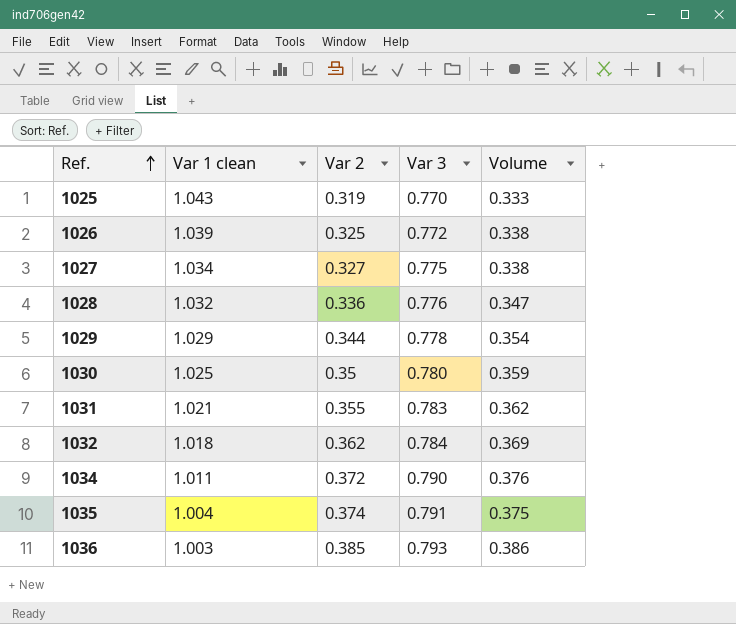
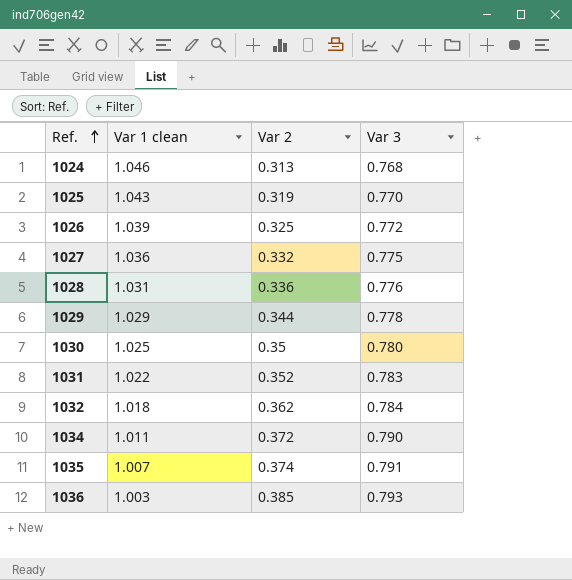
column Volume | formula: [Var 1 clean] * [Var 2] -> none
row 1024: none -> 1.046 | 0.313 | 0.768
1027 | Var 1 clean: 1.034 -> 1.036
1027 | Var 2: 0.327 -> 0.332
1028 | Var 1 clean: 1.032 -> 1.031
1031 | Var 1 clean: 1.021 -> 1.022
1031 | Var 2: 0.355 -> 0.352
1035 | Var 1 clean: 1.004 -> 1.007

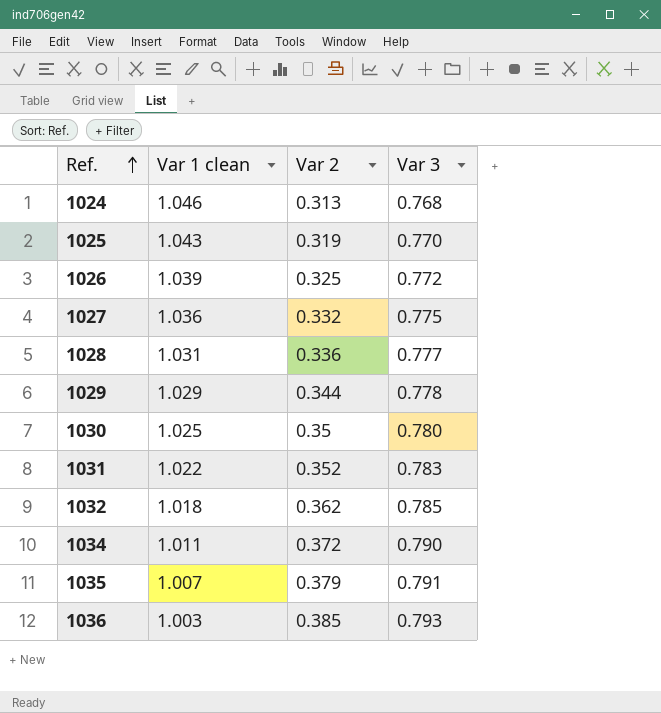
1028 | Var 3: 0.776 -> 0.777
1032 | Var 3: 0.784 -> 0.785
1035 | Var 2: 0.374 -> 0.379

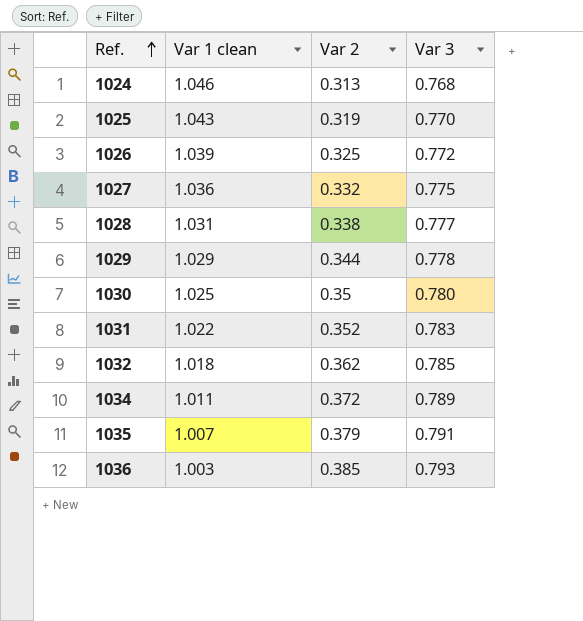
1028 | Var 2: 0.336 -> 0.338
1034 | Var 3: 0.790 -> 0.789

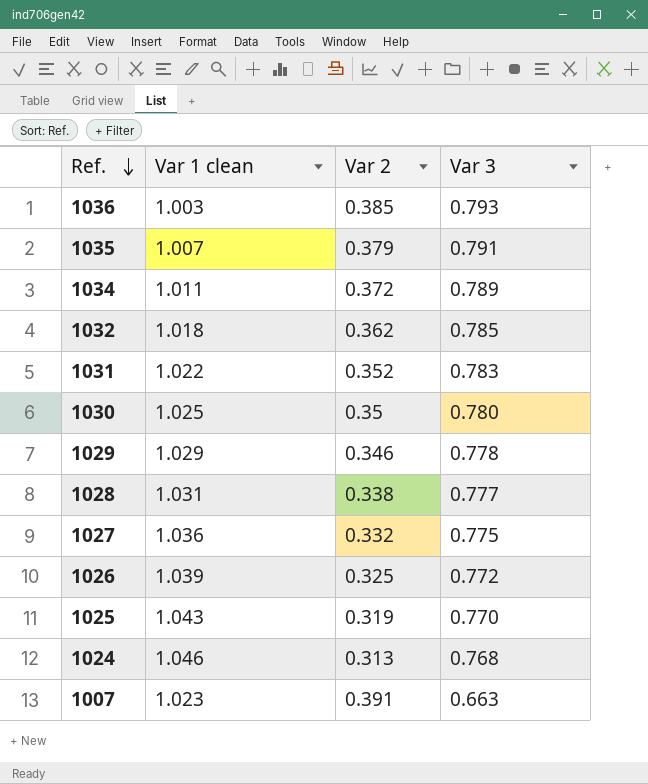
row order: Ref. ascending -> Ref. descending
1029 | Var 2: 0.344 -> 0.346
row 1007: none -> 1.023 | 0.391 | 0.663

